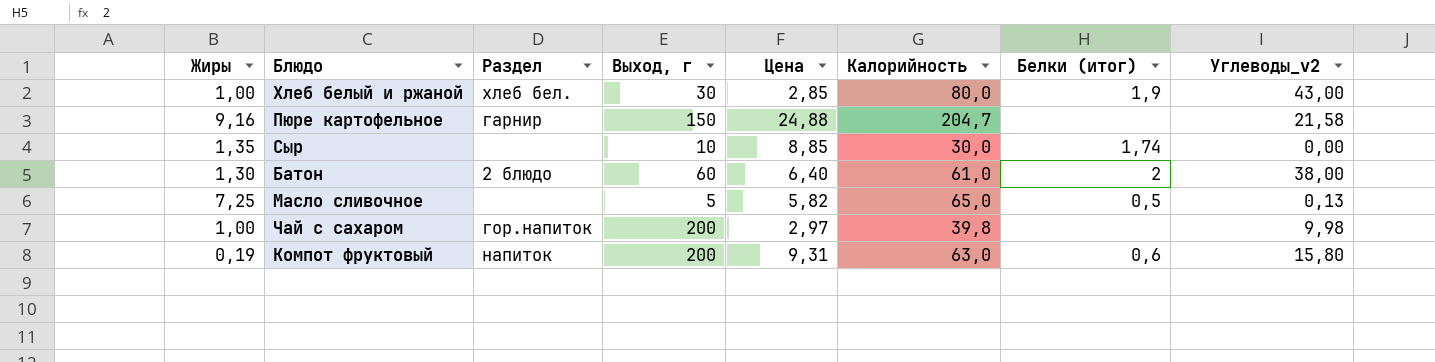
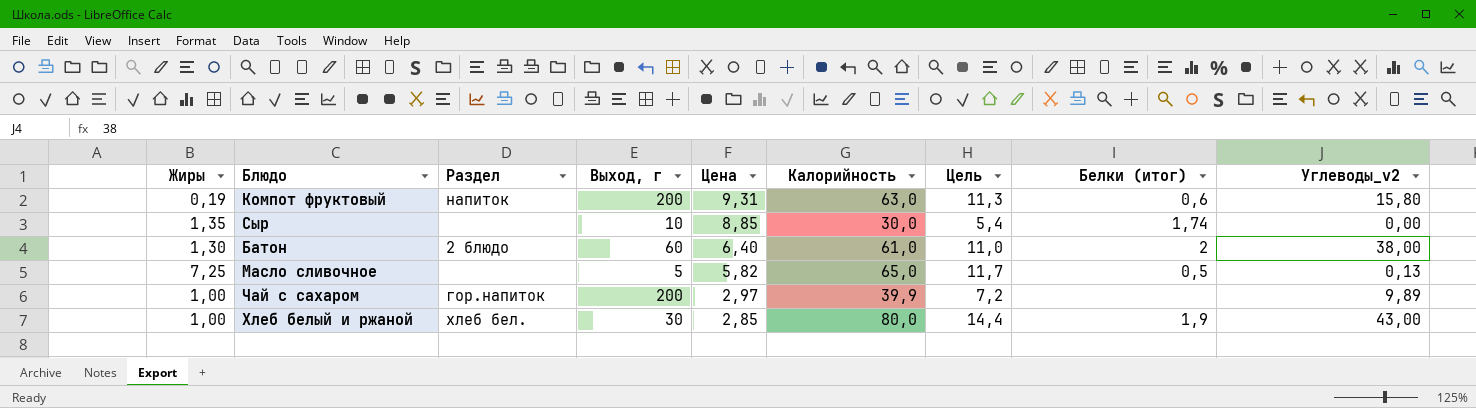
row order: none -> Цена descending
column Цель | formula: none -> [Калорийность] * 0,18
row Пюре картофельное: 9,16 | гарнир | 150 | 24,88 | 204,7 | none | 21,58 -> none
Чай с сахаром | Калорийность: 39,8 -> 39,9
Чай с сахаром | Углеводы_v2: 9,98 -> 9,89

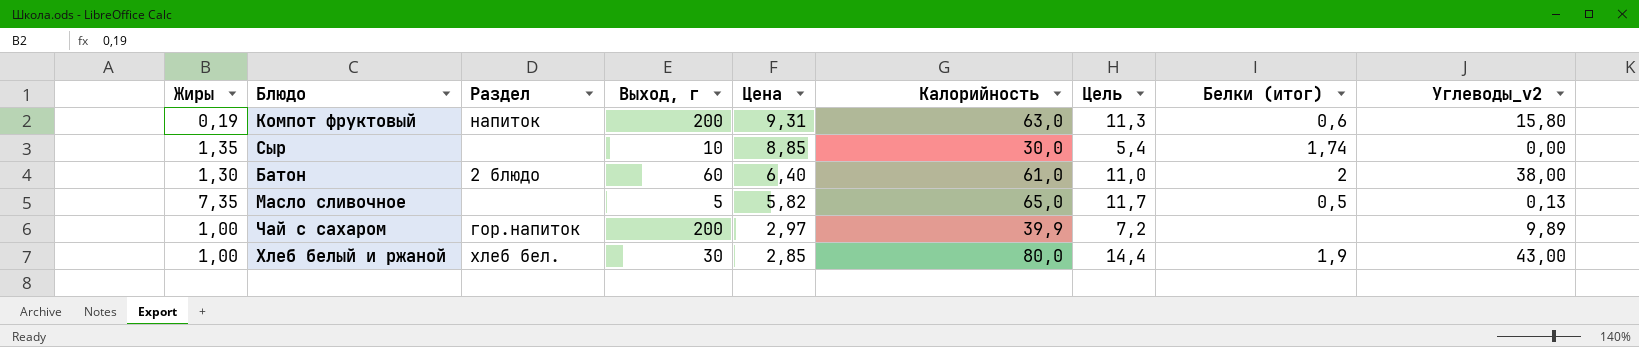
Масло сливочное | Жиры: 7,25 -> 7,35

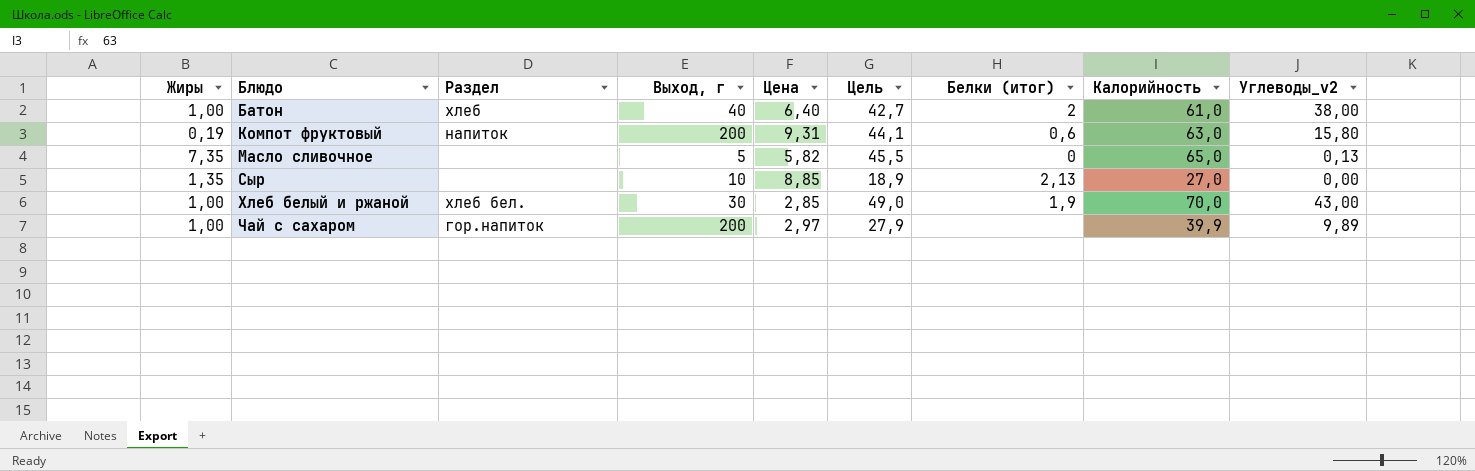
row order: Цена descending -> Блюдо ascending
column Цель | formula: [Калорийность] * 0,18 -> [Калорийность] * 0,7
column Калорийность | position: 6 -> 8
Батон | Жиры: 1,30 -> 1,00
Батон | Раздел: 2 блюдо -> хлеб
Батон | Выход, г: 60 -> 40
Масло сливочное | Белки (итог): 0,5 -> 0
Сыр | Белки (итог): 1,74 -> 2,13
Сыр | Калорийность: 30,0 -> 27,0
Хлеб белый и ржаной | Калорийность: 80,0 -> 70,0

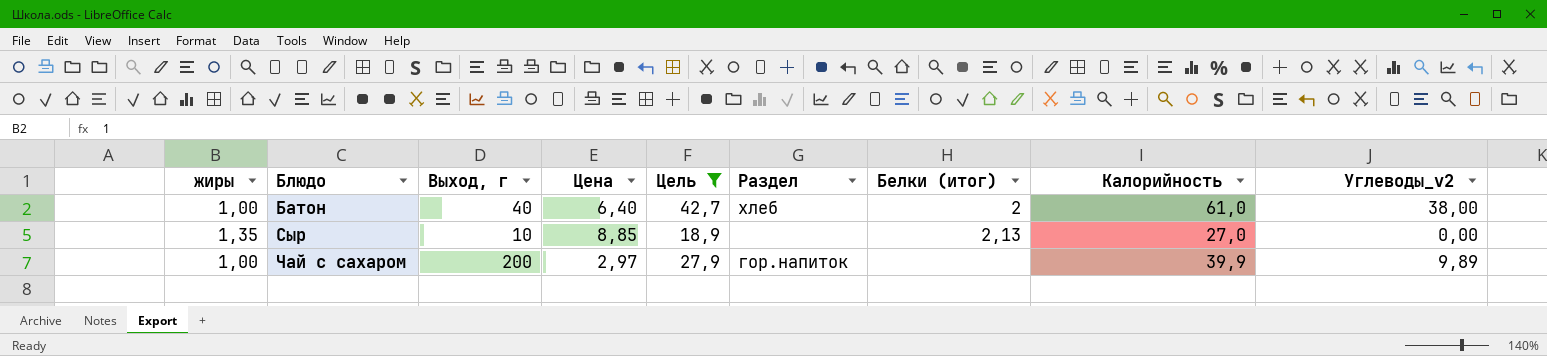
filter: none -> Цель <= 42,7
column name: Жиры -> жиры
column Раздел | position: 3 -> 6

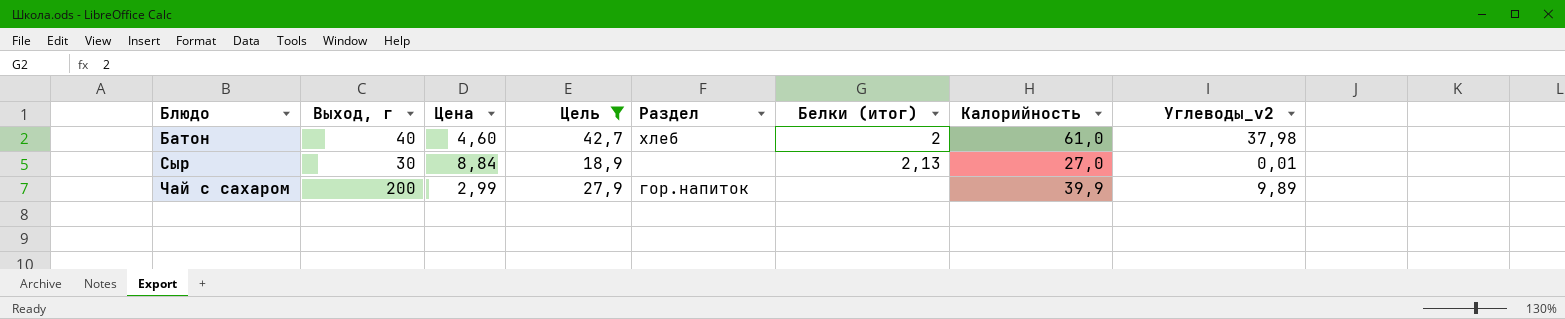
column жиры | position: 1 -> none
Батон | Цена: 6,40 -> 4,60
Батон | Углеводы_v2: 38,00 -> 37,98
Сыр | Выход, г: 10 -> 30
Сыр | Цена: 8,85 -> 8,84
Сыр | Углеводы_v2: 0,00 -> 0,01
Чай с сахаром | Цена: 2,97 -> 2,99

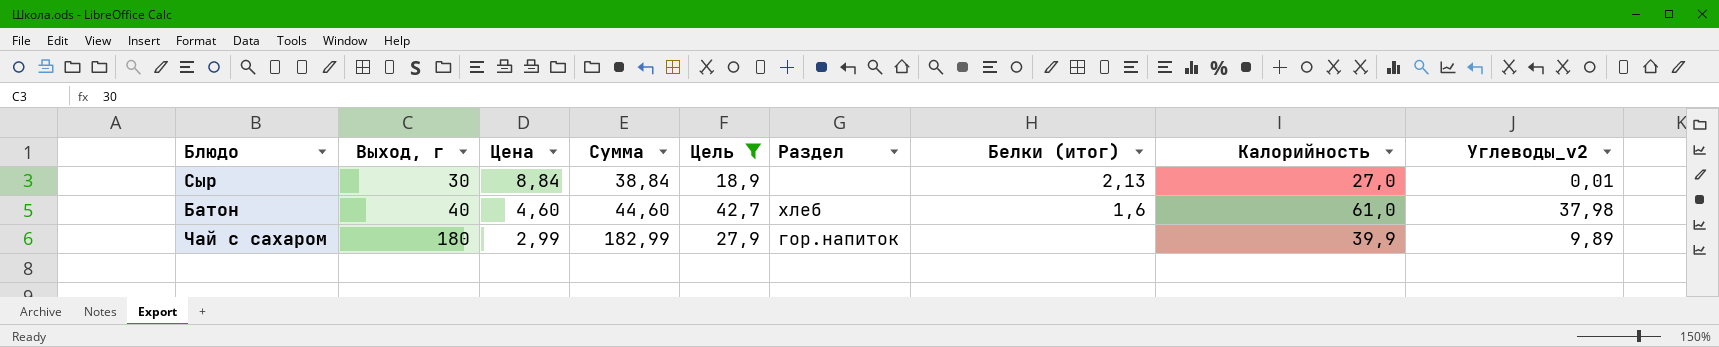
row order: Блюдо ascending -> Выход, г ascending
column Сумма | formula: none -> [Выход, г] + [Цена]
Батон | Белки (итог): 2 -> 1,6
Чай с сахаром | Выход, г: 200 -> 180

